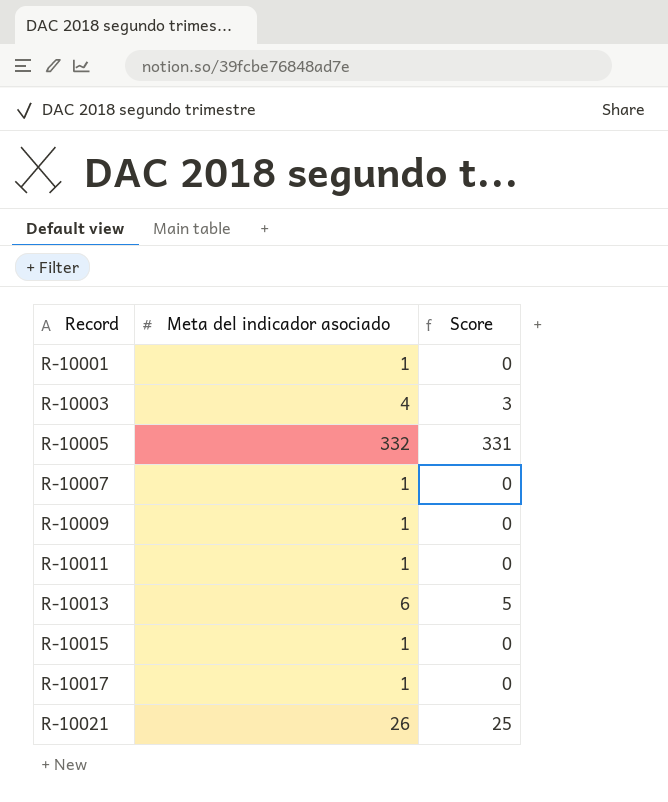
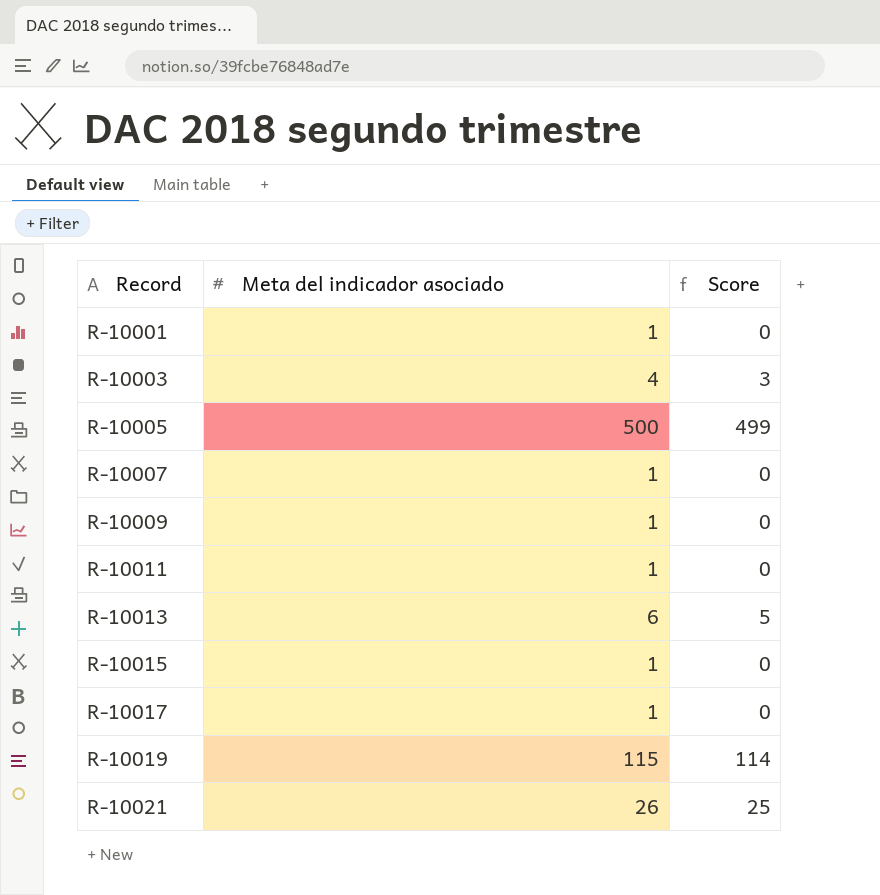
R-10005 | Meta del indicador asociado: 332 -> 500
R-10005 | Score: 331 -> 499
row R-10019: none -> 115 | 114

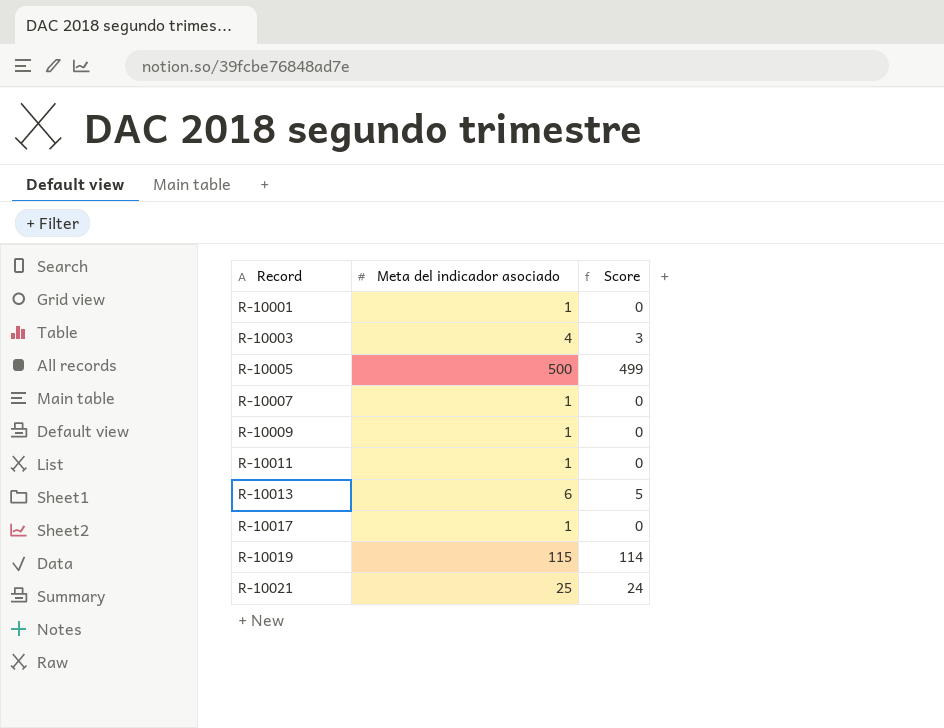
row R-10015: 1 | 0 -> none
R-10021 | Meta del indicador asociado: 26 -> 25
R-10021 | Score: 25 -> 24

